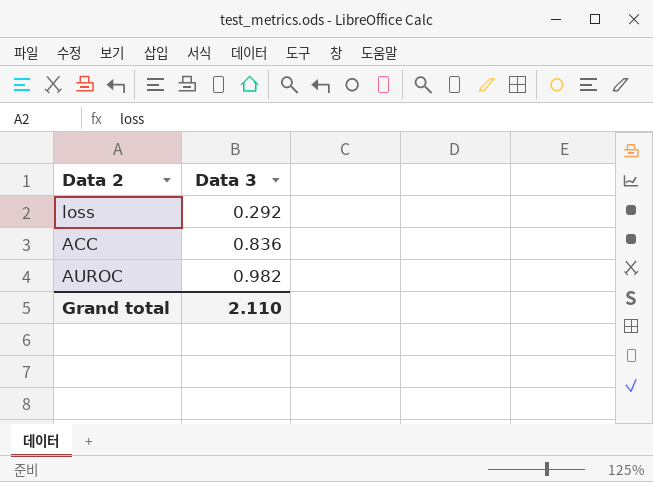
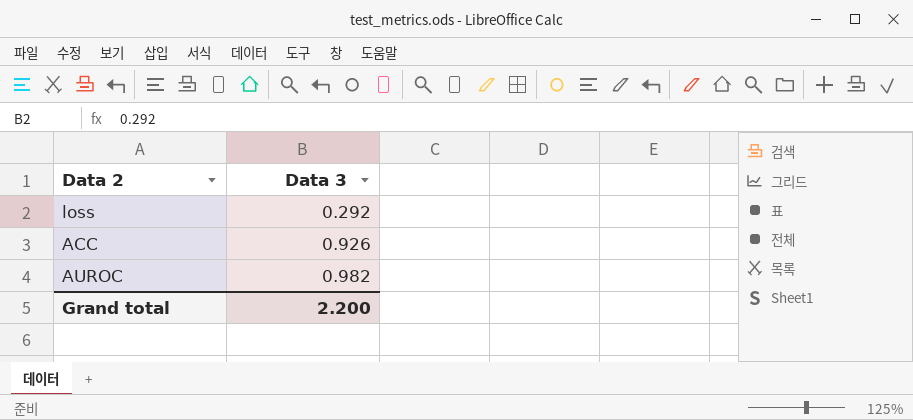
ACC | Data 3: 0.836 -> 0.926
Grand total | Data 3: 2.110 -> 2.200

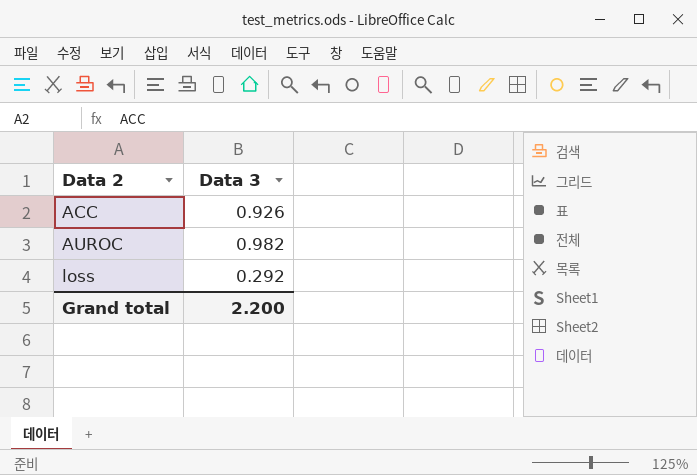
row order: Data 3 ascending -> Data 2 ascending

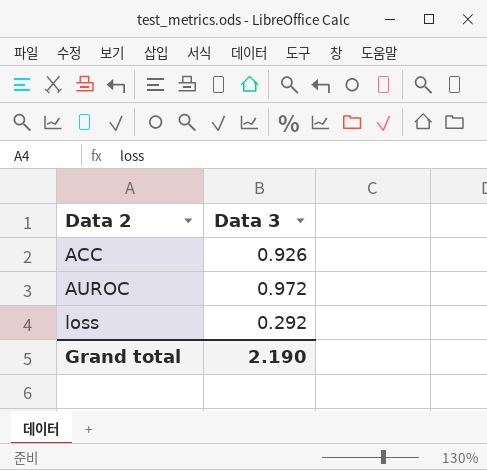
AUROC | Data 3: 0.982 -> 0.972
Grand total | Data 3: 2.200 -> 2.190

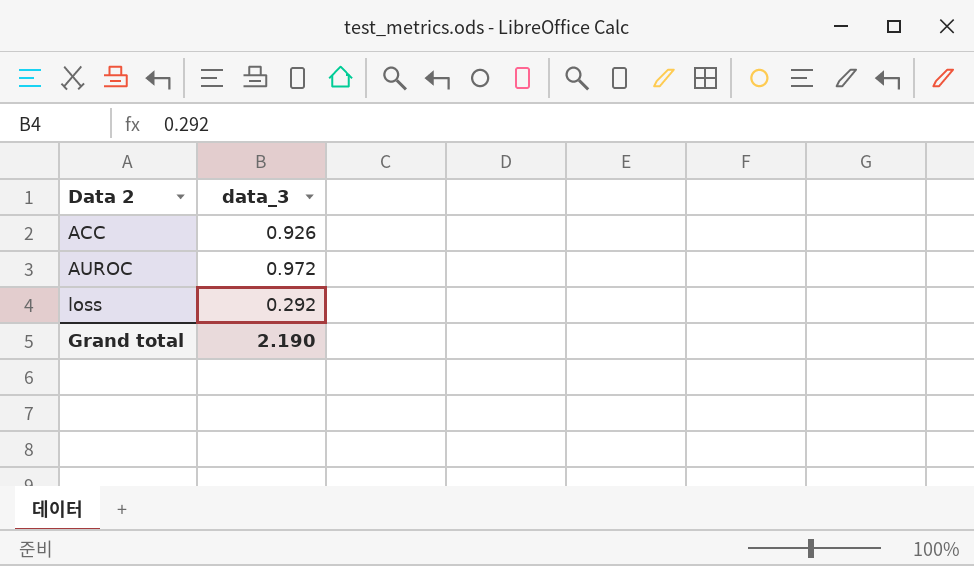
column name: Data 3 -> data_3

